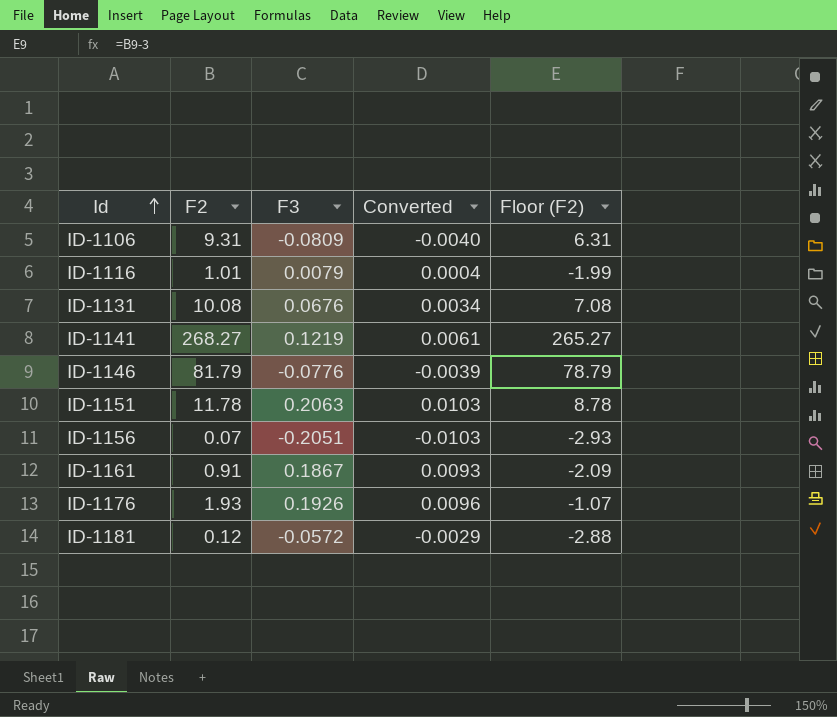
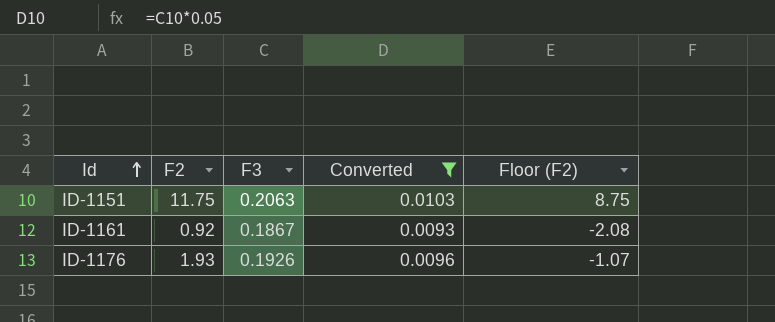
filter: none -> Converted >= 0.0093
ID-1151 | F2: 11.78 -> 11.75
ID-1151 | Floor (F2): 8.78 -> 8.75
ID-1161 | F2: 0.91 -> 0.92
ID-1161 | Floor (F2): -2.09 -> -2.08

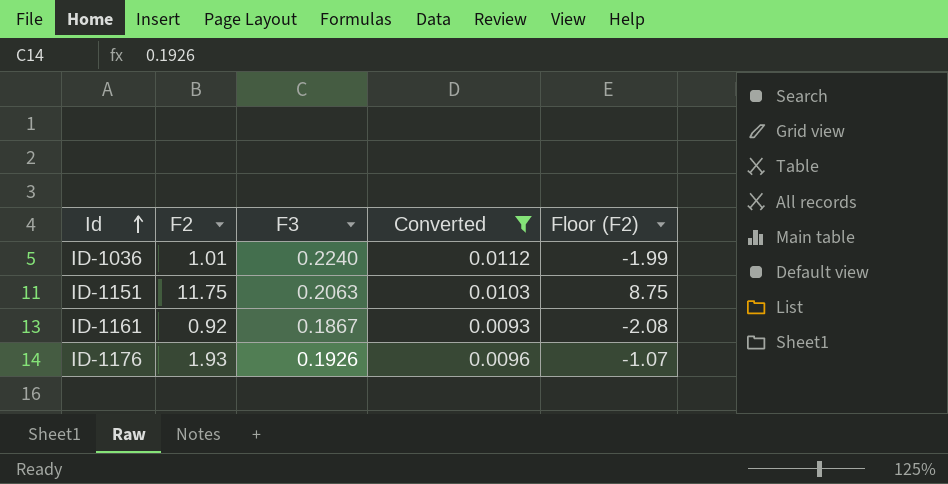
row ID-1036: none -> 1.01 | 0.2240 | 0.0112 | -1.99

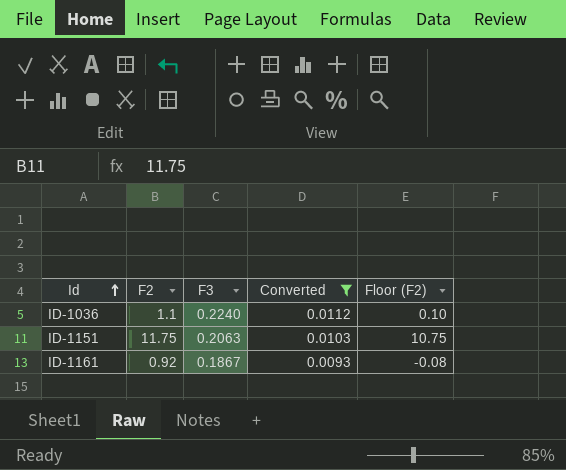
column Floor (F2) | formula: [F2] - 3 -> [F2] - 1
row ID-1176: 1.93 | 0.1926 | 0.0096 | -1.07 -> none
ID-1036 | F2: 1.01 -> 1.1

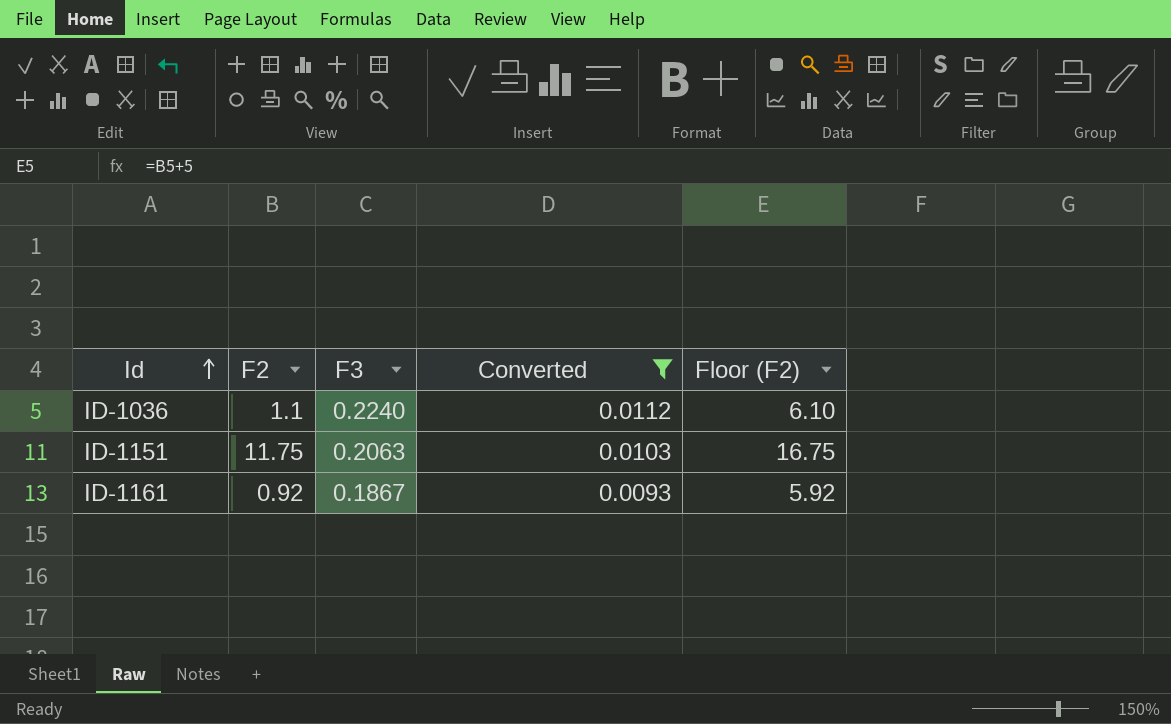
column Floor (F2) | formula: [F2] - 1 -> [F2] + 5

